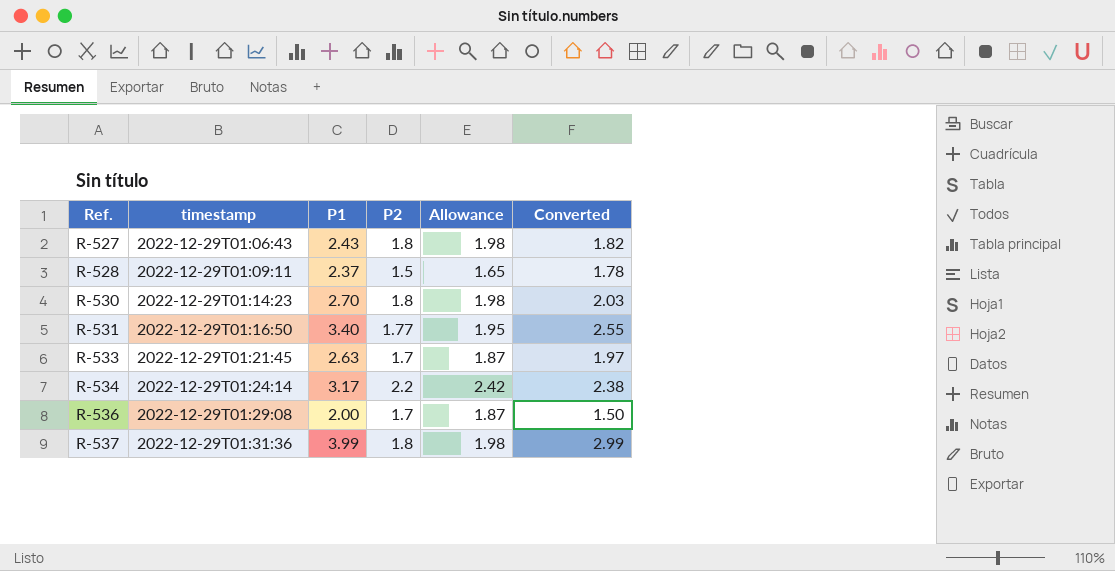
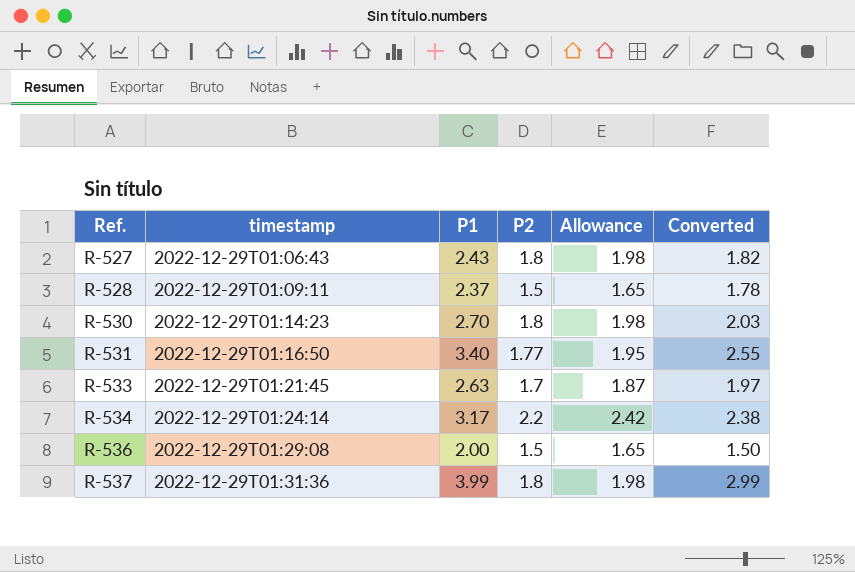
R-536 | P2: 1.7 -> 1.5
R-536 | Allowance: 1.87 -> 1.65

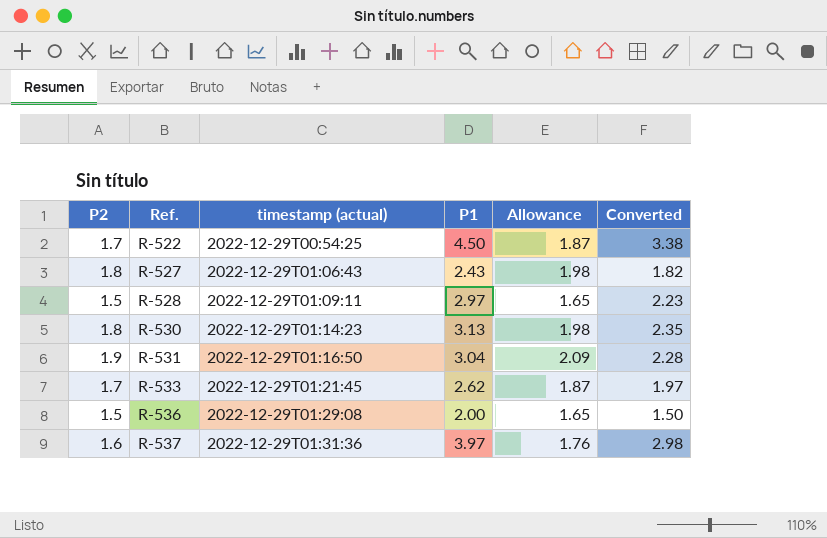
column P2 | position: 4 -> 1
column name: timestamp -> timestamp (actual)
row R-534: 2022-12-29T01:24:14 | 3.17 | 2.2 | 2.42 | 2.38 -> none
row R-522: none -> 1.7 | 2022-12-29T00:54:25 | 4.50 | 1.87 | 3.38
R-528 | P1: 2.37 -> 2.97
R-528 | Converted: 1.78 -> 2.23
R-530 | P1: 2.70 -> 3.13
R-530 | Converted: 2.03 -> 2.35
R-531 | P2: 1.77 -> 1.9
R-531 | P1: 3.40 -> 3.04
R-531 | Allowance: 1.95 -> 2.09
R-531 | Converted: 2.55 -> 2.28
R-533 | P1: 2.63 -> 2.62
R-537 | P2: 1.8 -> 1.6
R-537 | P1: 3.99 -> 3.97
R-537 | Allowance: 1.98 -> 1.76
R-537 | Converted: 2.99 -> 2.98

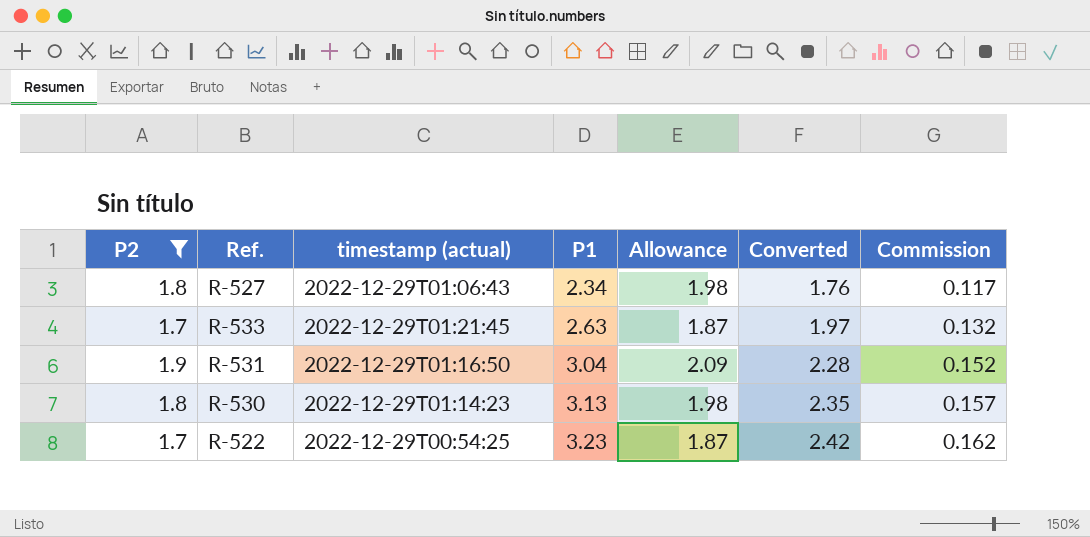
filter: none -> P2 >= 1.7
row order: Ref. ascending -> P1 ascending
column Commission | formula: none -> [P1] * 0.05
R-527 | P1: 2.43 -> 2.34
R-527 | Converted: 1.82 -> 1.76
R-533 | P1: 2.62 -> 2.63
R-522 | P1: 4.50 -> 3.23
R-522 | Converted: 3.38 -> 2.42

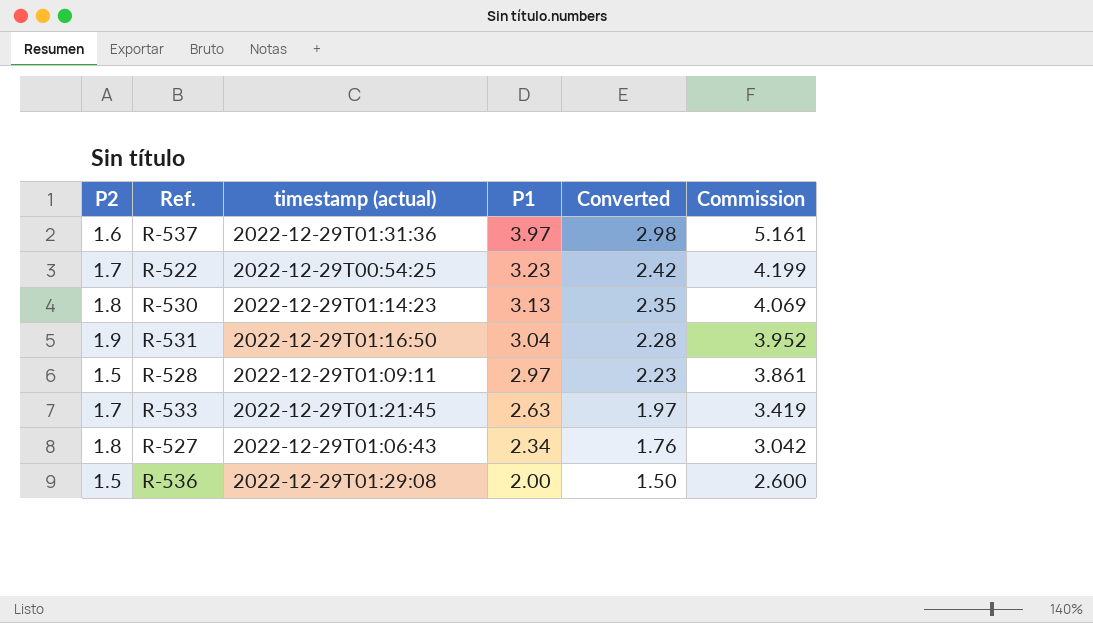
filter: P2 >= 1.7 -> none
row order: P1 ascending -> P1 descending
column Allowance | formula: [P2] * 1.1 -> none
column Commission | formula: [P1] * 0.05 -> [P1] * 1.3

